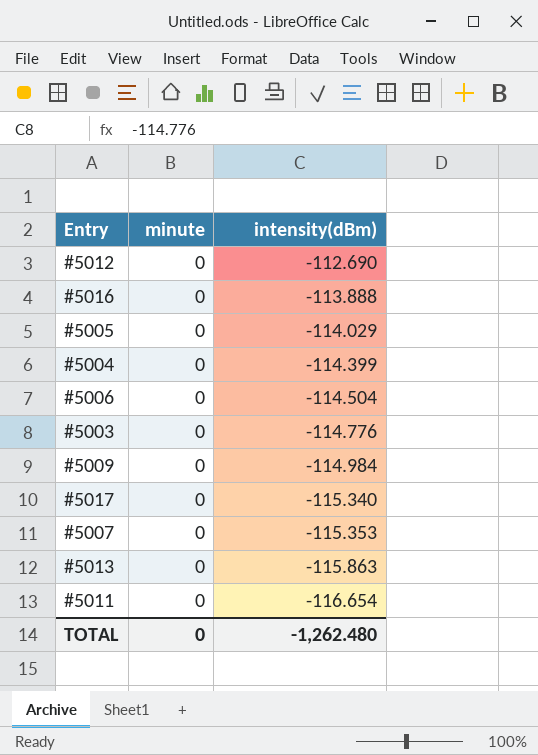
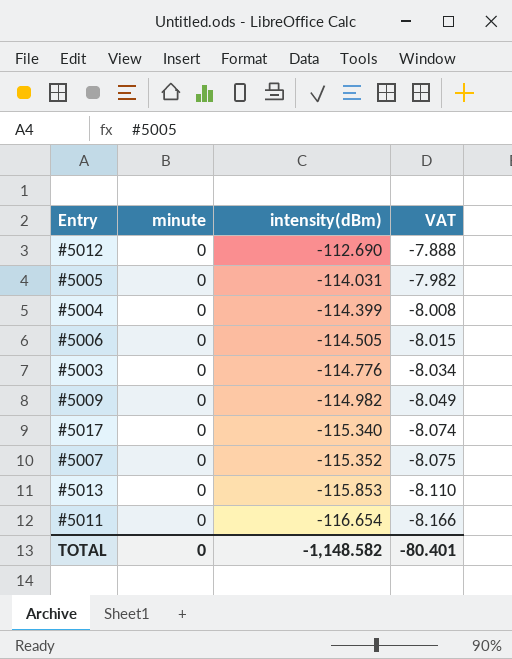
column VAT | formula: none -> [intensity(dBm)] * 0.07
row #5016: 0 | -113.888 -> none
#5005 | intensity(dBm): -114.029 -> -114.031
#5006 | intensity(dBm): -114.504 -> -114.505
#5009 | intensity(dBm): -114.984 -> -114.982
#5007 | intensity(dBm): -115.353 -> -115.352
#5013 | intensity(dBm): -115.863 -> -115.853
TOTAL | intensity(dBm): -1,262.480 -> -1,148.582

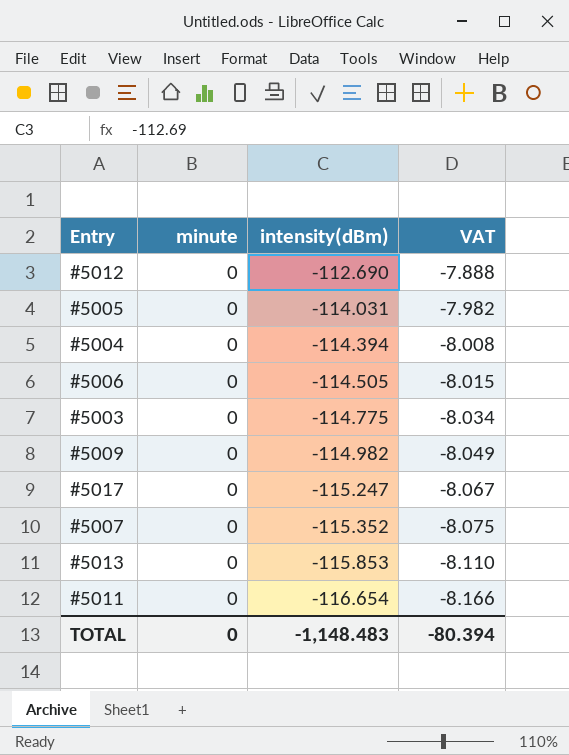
#5004 | intensity(dBm): -114.399 -> -114.394
#5003 | intensity(dBm): -114.776 -> -114.775
#5017 | intensity(dBm): -115.340 -> -115.247
#5017 | VAT: -8.074 -> -8.067
TOTAL | intensity(dBm): -1,148.582 -> -1,148.483
TOTAL | VAT: -80.401 -> -80.394

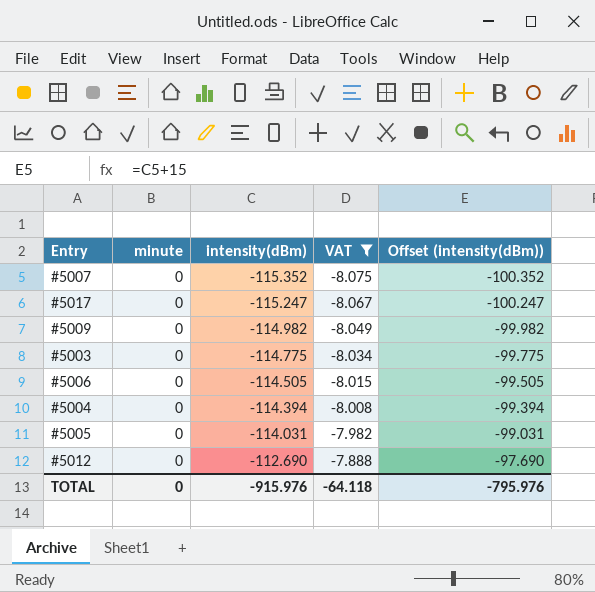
filter: none -> VAT >= -8.075
row order: intensity(dBm) descending -> intensity(dBm) ascending
column Offset (intensity(dBm)) | formula: none -> [intensity(dBm)] + 15
TOTAL | intensity(dBm): -1,148.483 -> -915.976
TOTAL | VAT: -80.394 -> -64.118

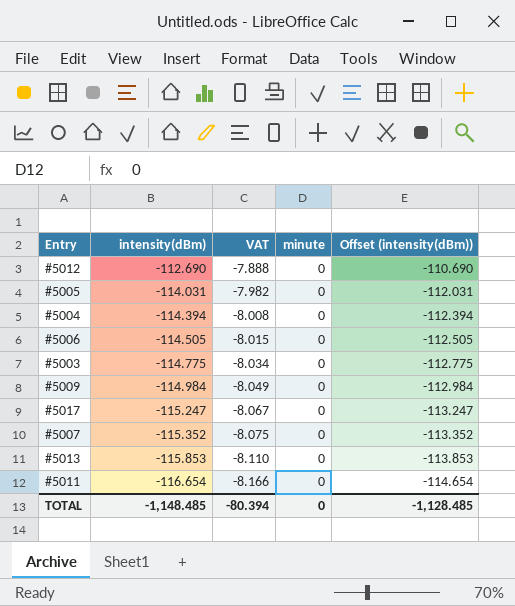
filter: VAT >= -8.075 -> none
row order: intensity(dBm) ascending -> intensity(dBm) descending
column minute | position: 2 -> 4
column Offset (intensity(dBm)) | formula: [intensity(dBm)] + 15 -> [intensity(dBm)] + 2
#5009 | intensity(dBm): -114.982 -> -114.984
TOTAL | intensity(dBm): -915.976 -> -1,148.485
TOTAL | VAT: -64.118 -> -80.394
TOTAL | Offset (intensity(dBm)): -795.976 -> -1,128.485

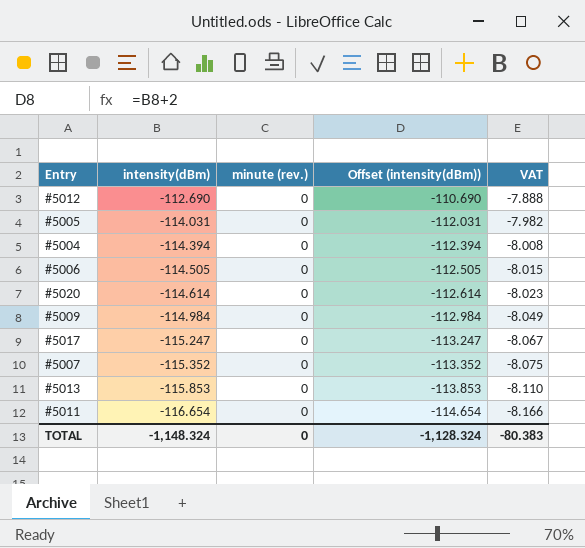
column name: minute -> minute (rev.)
column VAT | position: 3 -> 5
row #5003: -114.775 | -8.034 | 0 | -112.775 -> none
row #5020: none -> -114.614 | 0 | -112.614 | -8.023
TOTAL | intensity(dBm): -1,148.485 -> -1,148.324
TOTAL | Offset (intensity(dBm)): -1,128.485 -> -1,128.324
TOTAL | VAT: -80.394 -> -80.383

